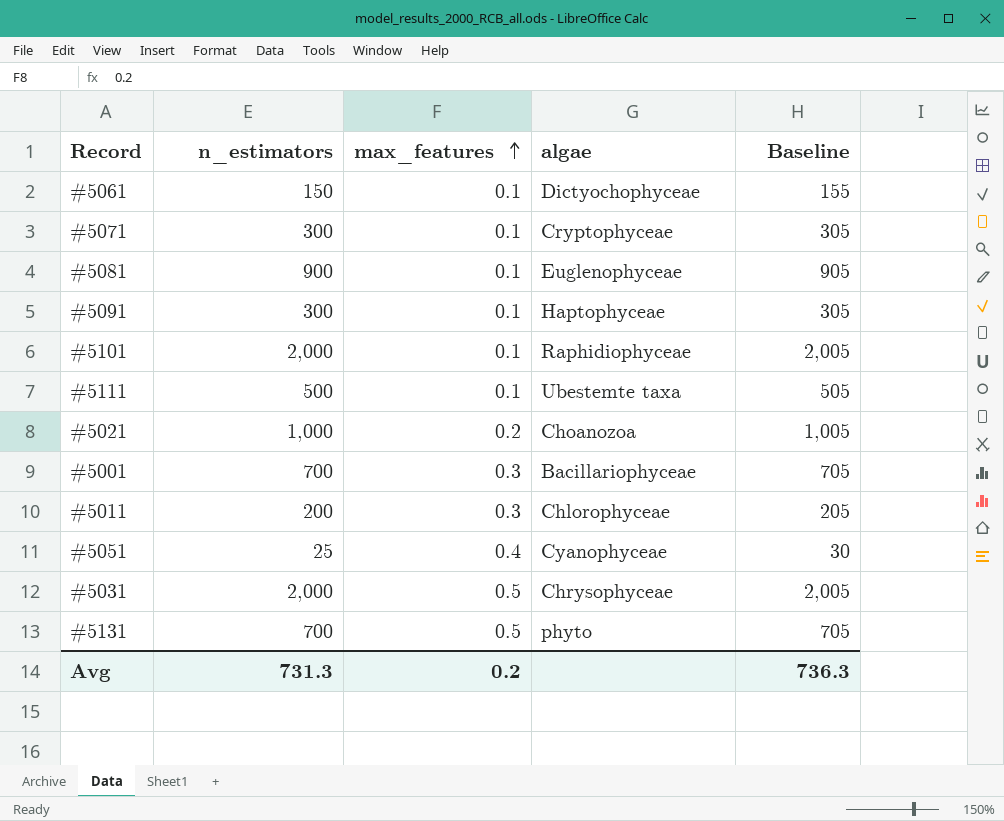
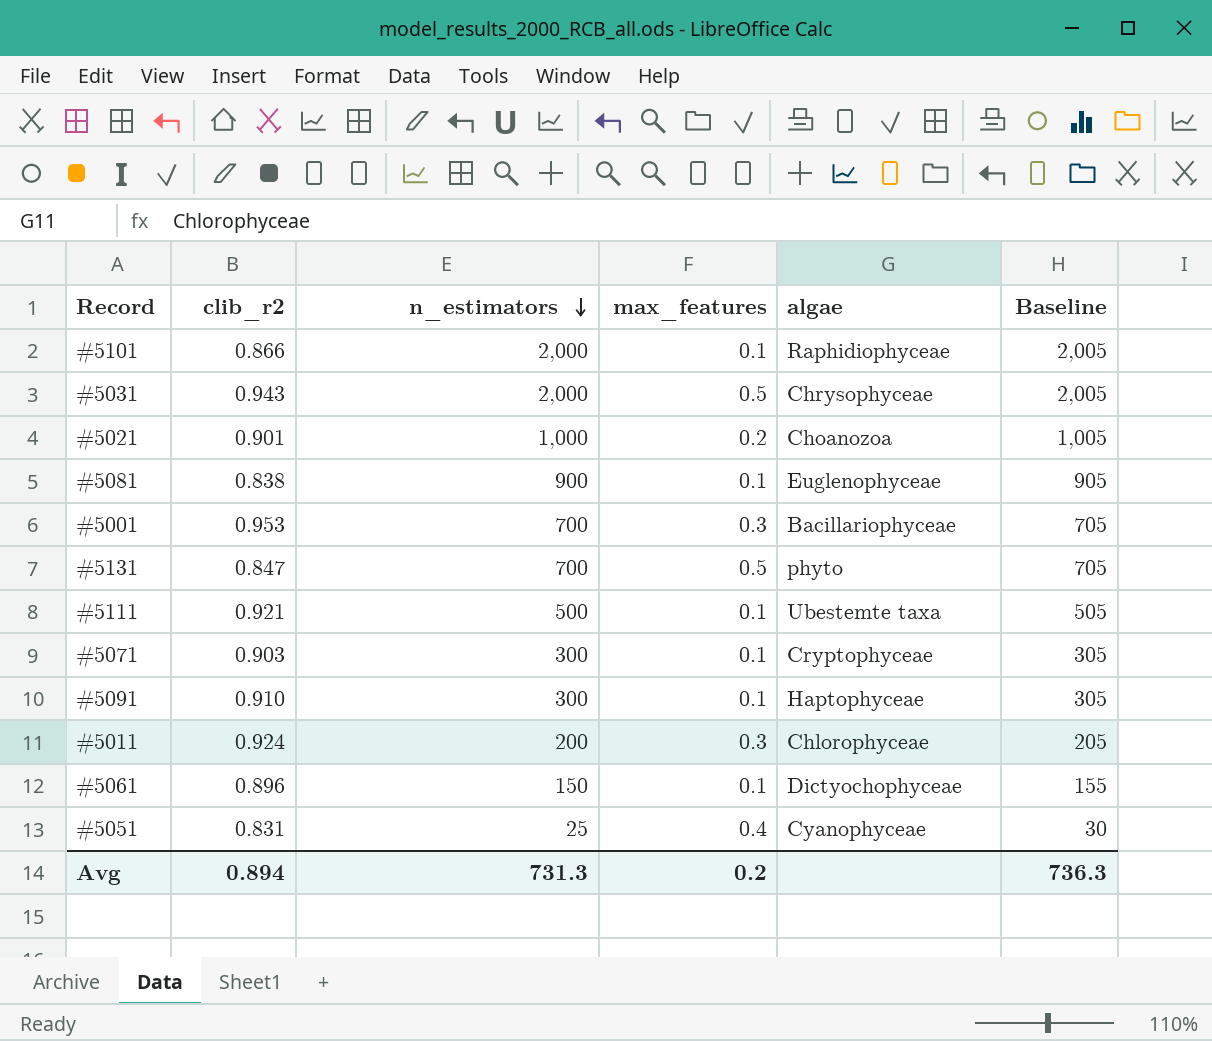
row order: max_features ascending -> n_estimators descending
column clib_r2 | position: none -> 2

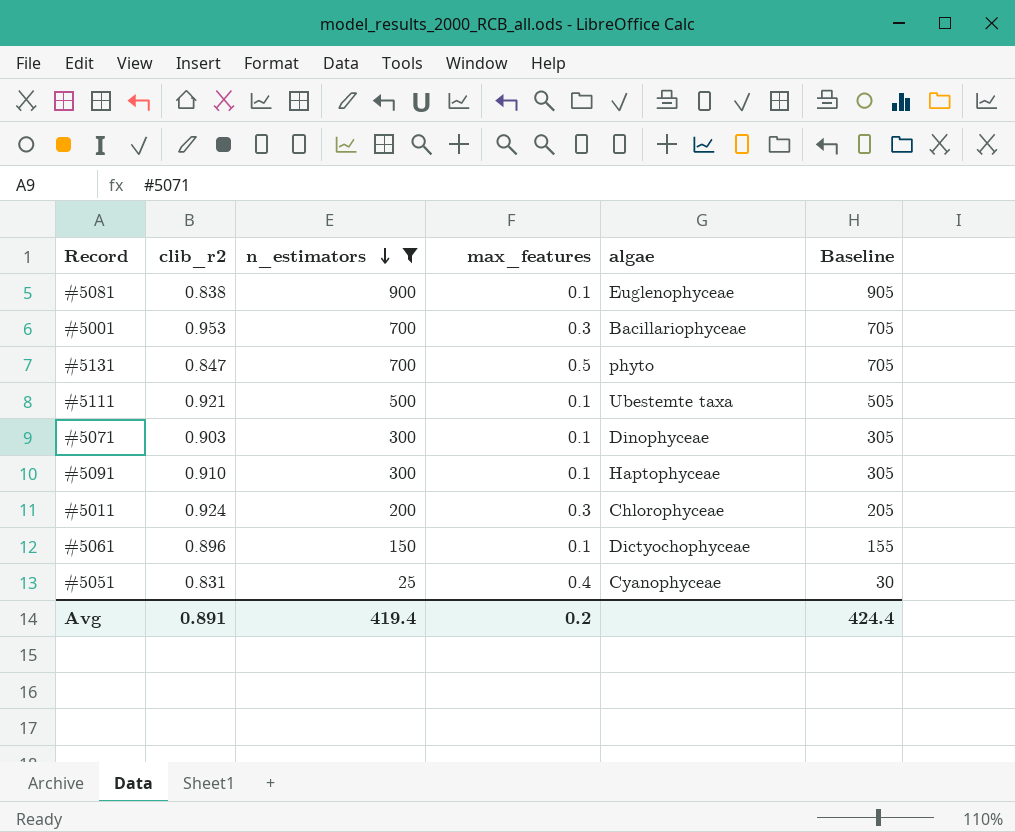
filter: none -> n_estimators <= 900
#5071 | algae: Cryptophyceae -> Dinophyceae
Avg | clib_r2: 0.894 -> 0.891
Avg | n_estimators: 731.3 -> 419.4
Avg | Baseline: 736.3 -> 424.4

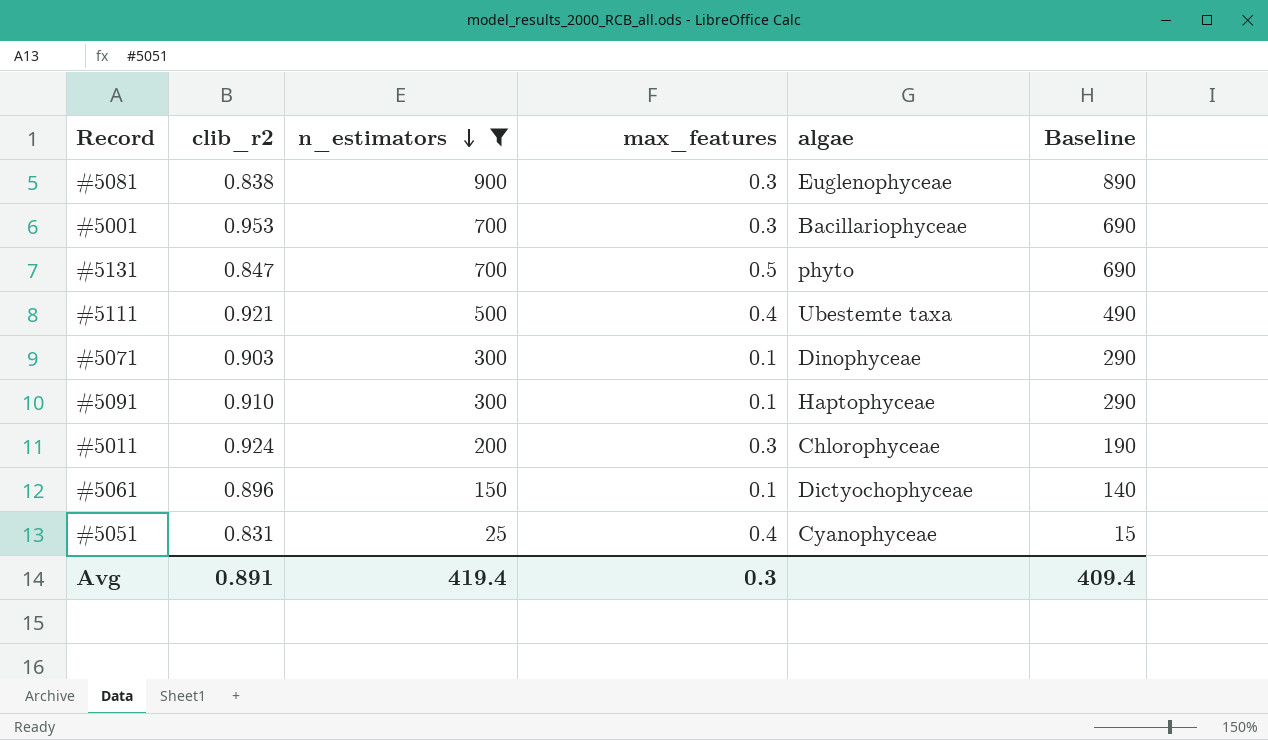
column Baseline | formula: [n_estimators] + 5 -> [n_estimators] - 10
#5081 | max_features: 0.1 -> 0.3
#5111 | max_features: 0.1 -> 0.4
Avg | max_features: 0.2 -> 0.3
Avg | Baseline: 424.4 -> 409.4

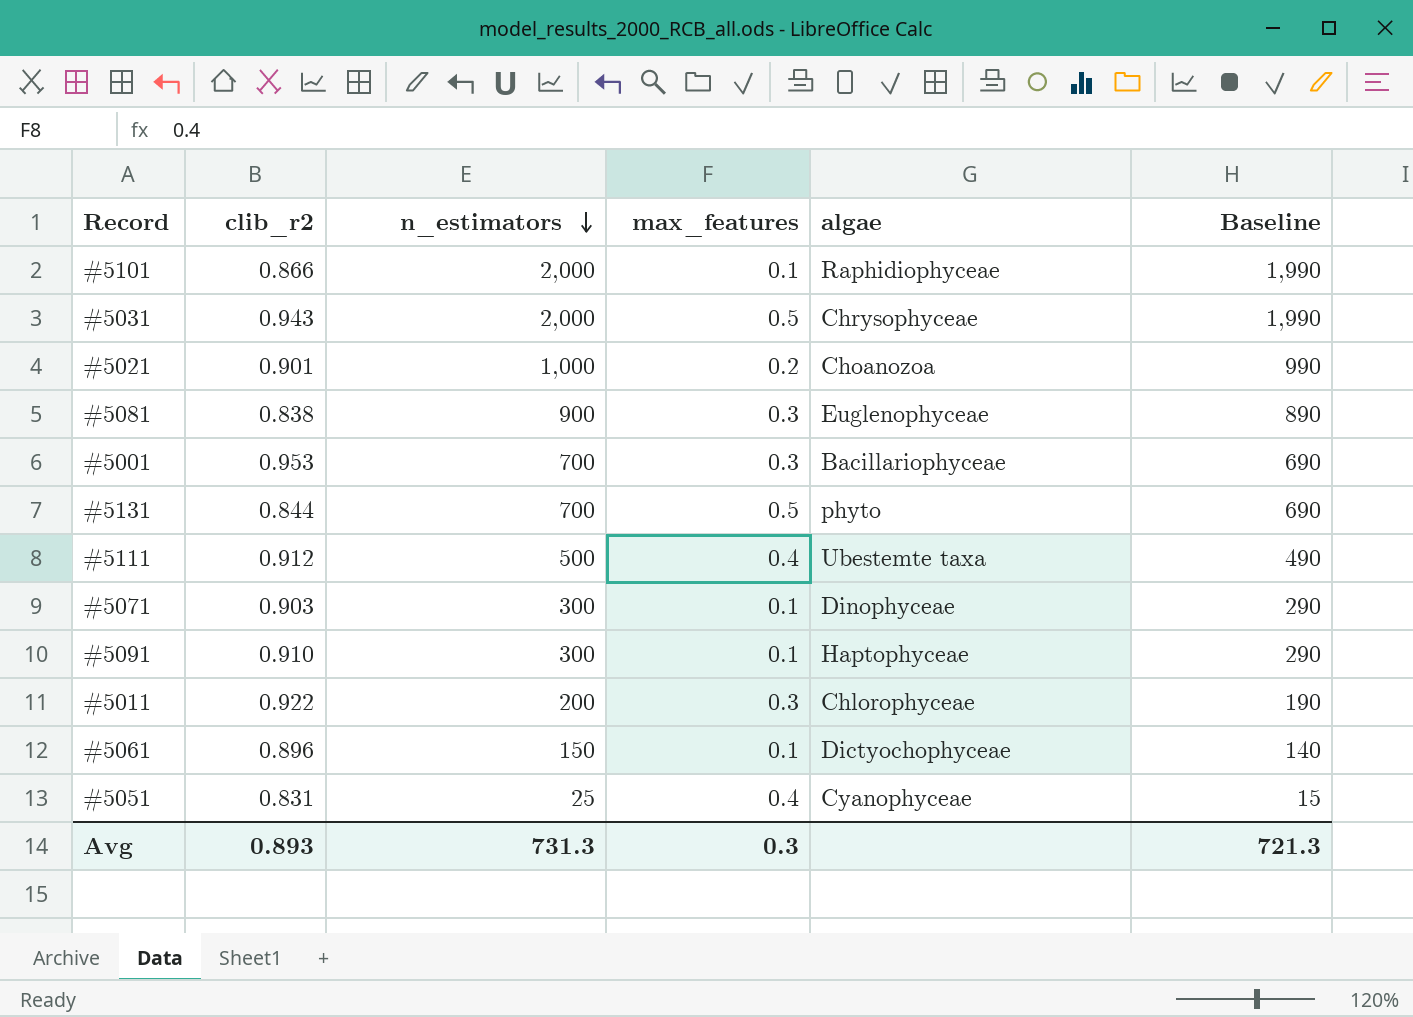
filter: n_estimators <= 900 -> none
#5131 | clib_r2: 0.847 -> 0.844
#5111 | clib_r2: 0.921 -> 0.912
#5011 | clib_r2: 0.924 -> 0.922
Avg | clib_r2: 0.891 -> 0.893
Avg | n_estimators: 419.4 -> 731.3
Avg | Baseline: 409.4 -> 721.3

